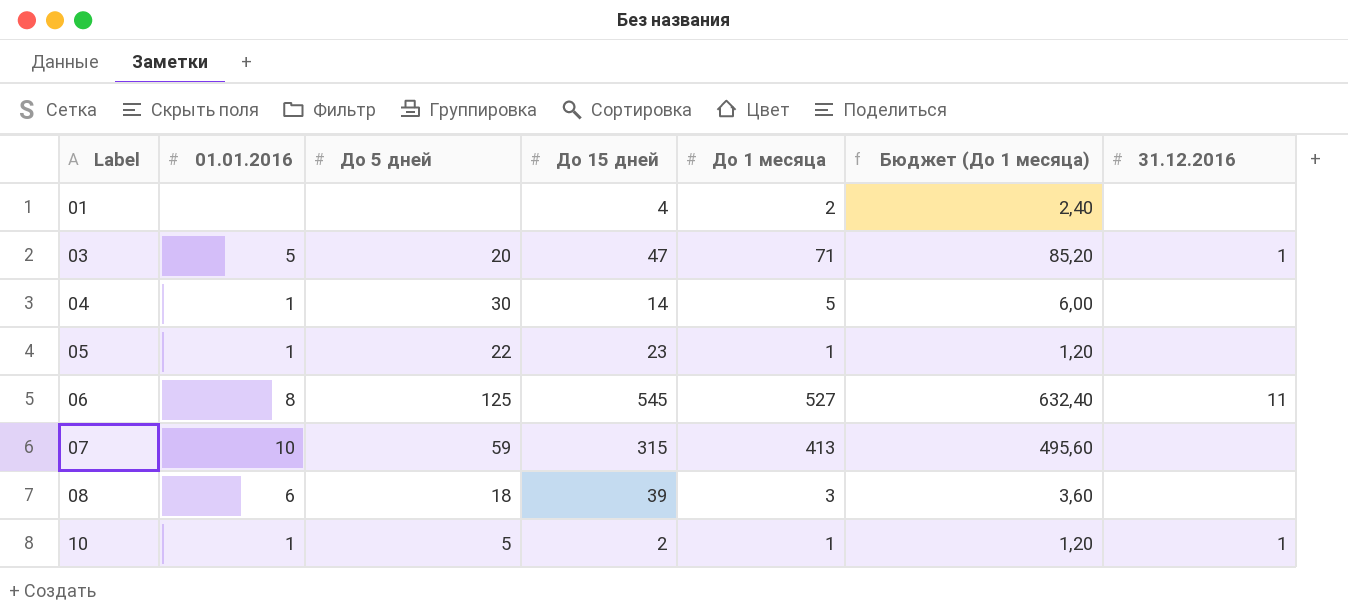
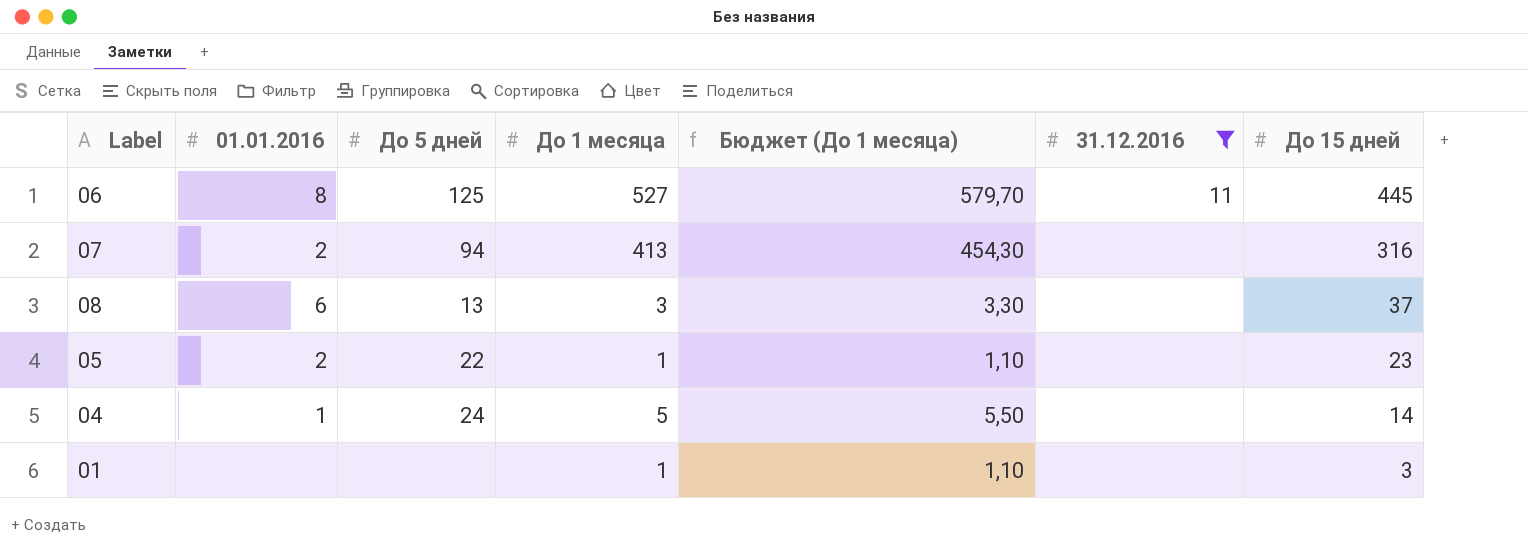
filter: none -> 31.12.2016 != 1
row order: Label ascending -> До 15 дней descending
column Бюджет (До 1 месяца) | formula: [До 1 месяца] * 1,2 -> [До 1 месяца] * 1,1
column До 15 дней | position: 4 -> 7
06 | До 15 дней: 545 -> 445
07 | 01.01.2016: 10 -> 2
07 | До 5 дней: 59 -> 94
07 | До 15 дней: 315 -> 316
08 | До 5 дней: 18 -> 13
08 | До 15 дней: 39 -> 37
05 | 01.01.2016: 1 -> 2
04 | До 5 дней: 30 -> 24
01 | До 1 месяца: 2 -> 1
01 | До 15 дней: 4 -> 3

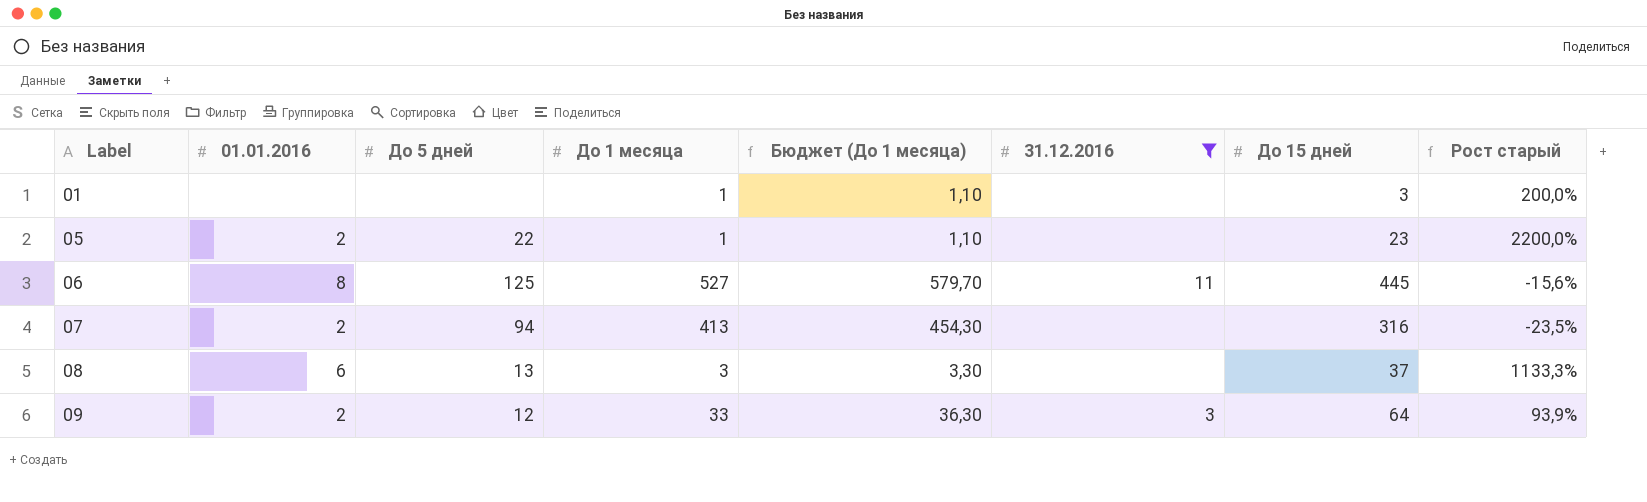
row order: До 15 дней descending -> Label ascending
column Рост старый | formula: none -> ([До 15 дней] - [До 1 месяца]) / [До 1 месяца]
row 04: 1 | 24 | 5 | 5,50 | none | 14 -> none
row 09: none -> 2 | 12 | 33 | 36,30 | 3 | 64 | 93,9%

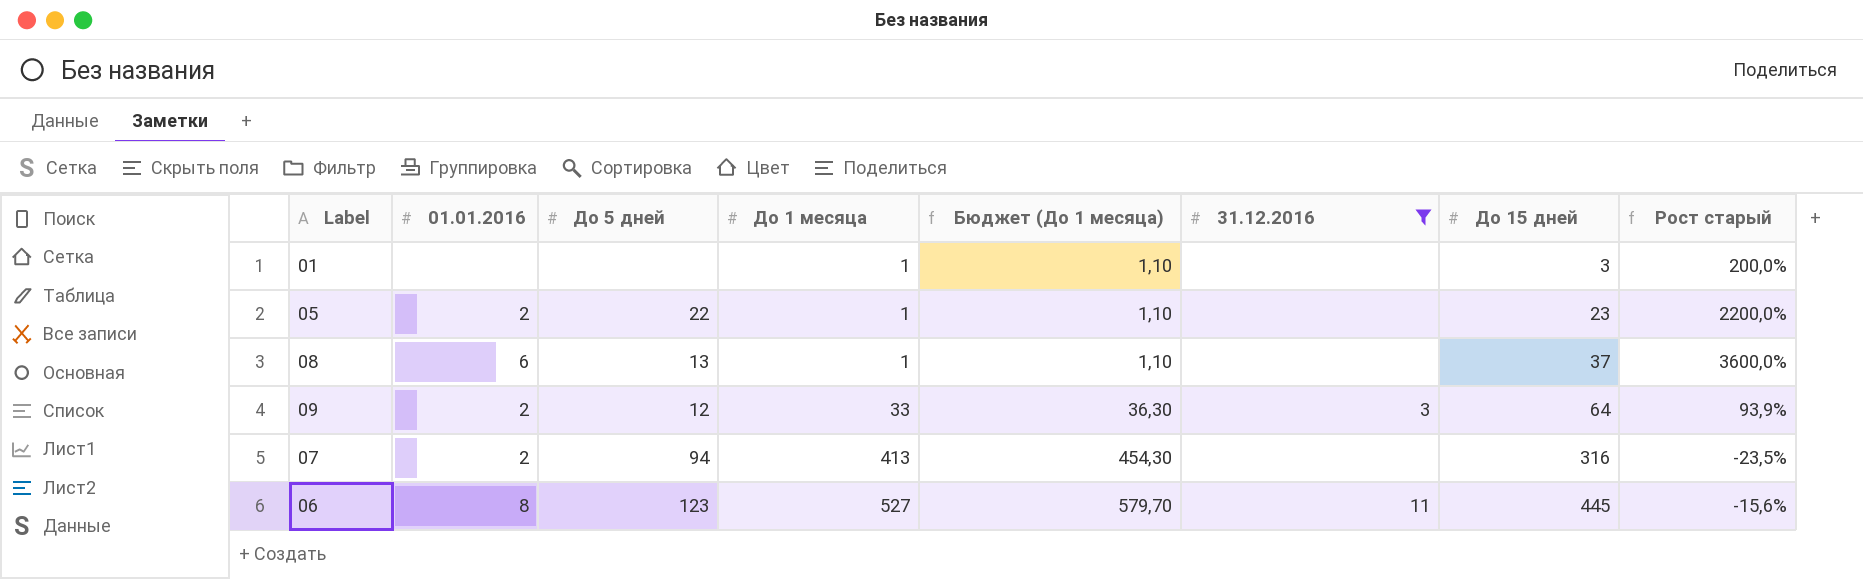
row order: Label ascending -> До 1 месяца ascending
08 | До 1 месяца: 3 -> 1
08 | Бюджет (До 1 месяца): 3,30 -> 1,10
08 | Рост старый: 1133,3% -> 3600,0%
06 | До 5 дней: 125 -> 123

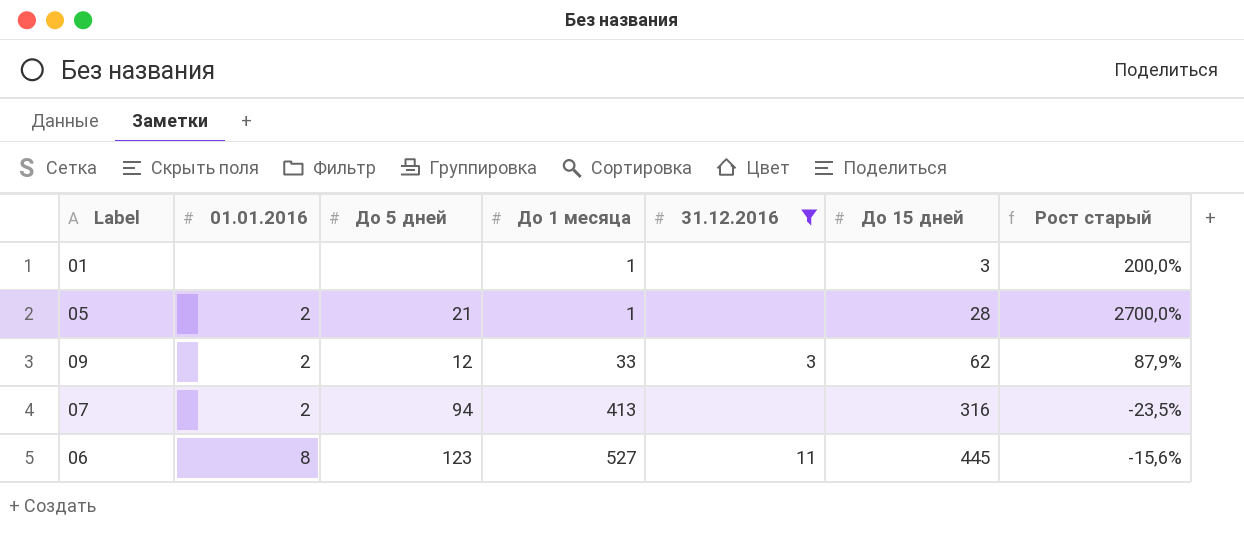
column Бюджет (До 1 месяца) | formula: [До 1 месяца] * 1,1 -> none
row 08: 6 | 13 | 1 | 1,10 | none | 37 | 3600,0% -> none
05 | До 5 дней: 22 -> 21
05 | До 15 дней: 23 -> 28
05 | Рост старый: 2200,0% -> 2700,0%
09 | До 15 дней: 64 -> 62
09 | Рост старый: 93,9% -> 87,9%

